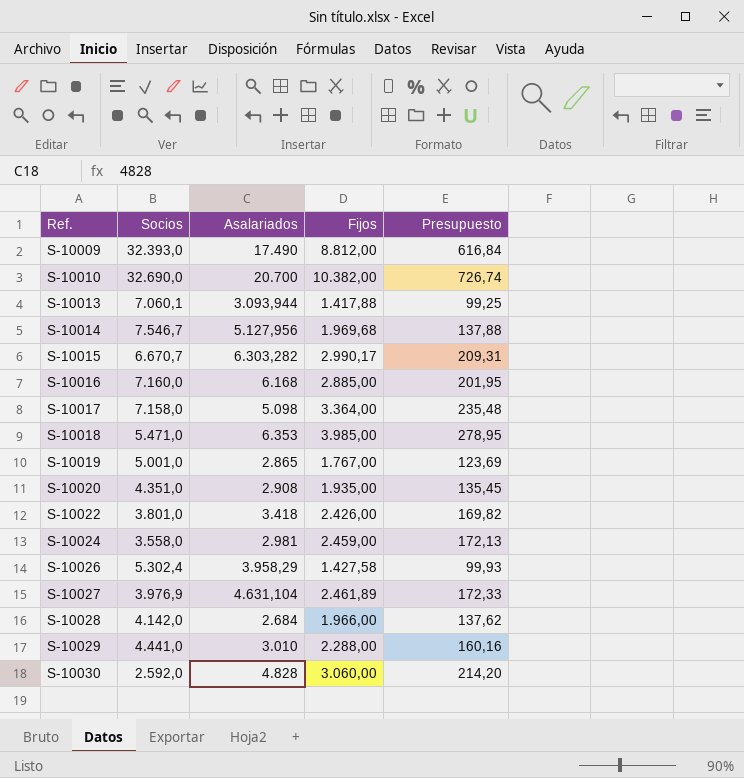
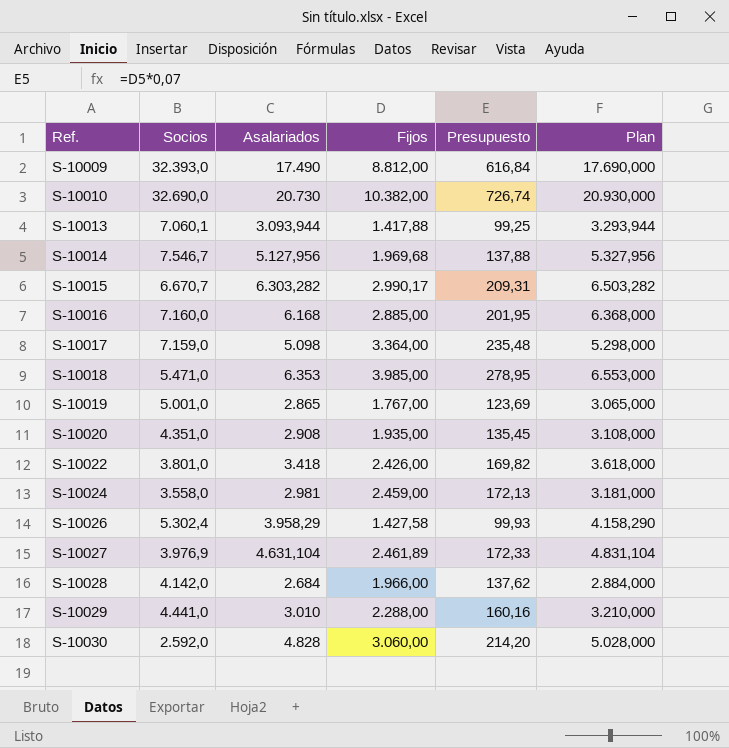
column Plan | formula: none -> [Asalariados] + 200
S-10010 | Asalariados: 20.700 -> 20.730
S-10017 | Socios: 7.158,0 -> 7.159,0

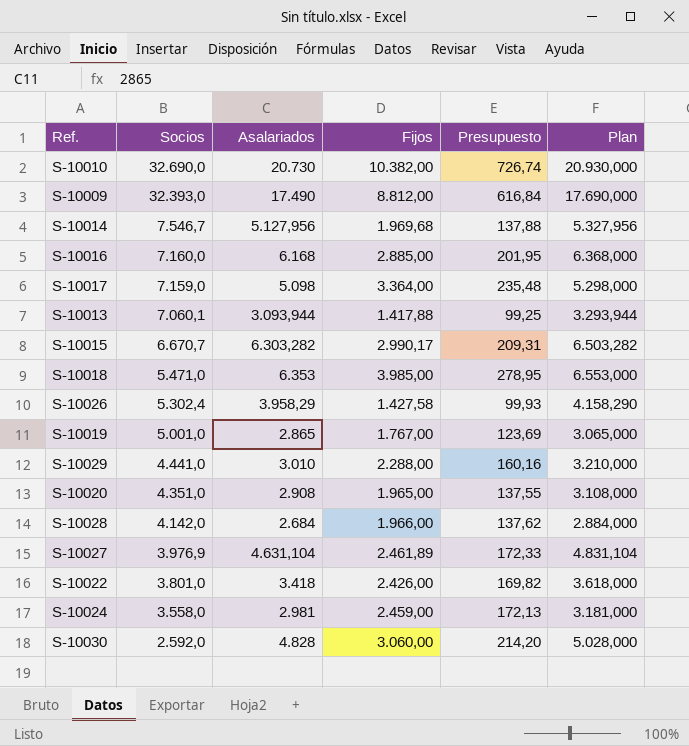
row order: Ref. ascending -> Socios descending
S-10020 | Fijos: 1.935,00 -> 1.965,00
S-10020 | Presupuesto: 135,45 -> 137,55

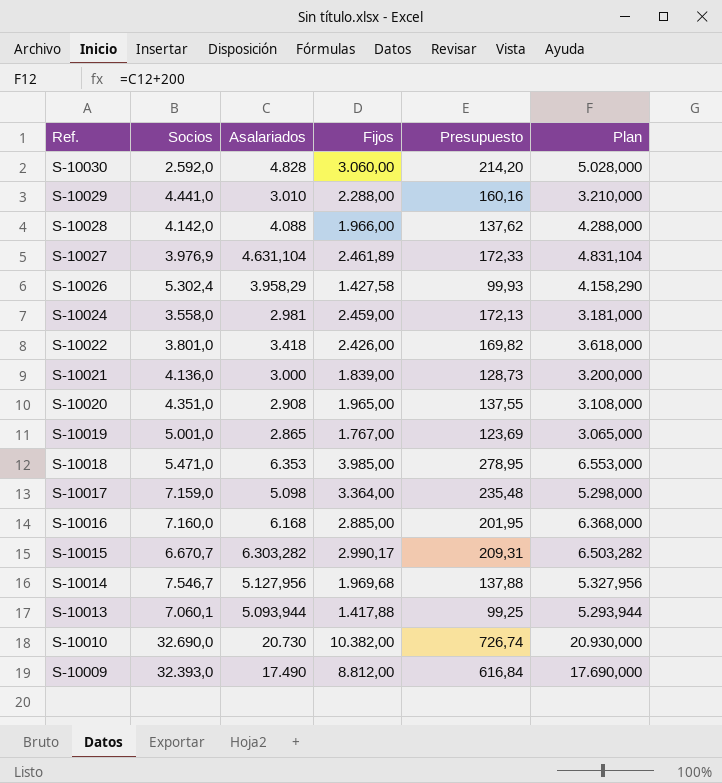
row order: Socios descending -> Ref. descending
S-10028 | Asalariados: 2.684 -> 4.088
S-10028 | Plan: 2.884,000 -> 4.288,000
row S-10021: none -> 4.136,0 | 3.000 | 1.839,00 | 128,73 | 3.200,000
S-10013 | Asalariados: 3.093,944 -> 5.093,944
S-10013 | Plan: 3.293,944 -> 5.293,944

